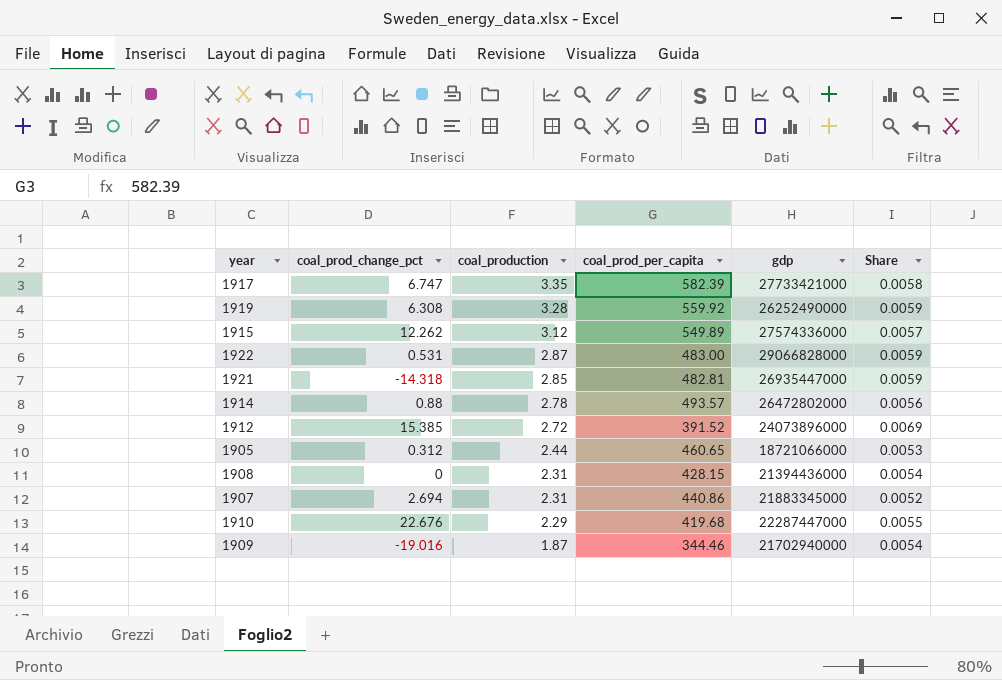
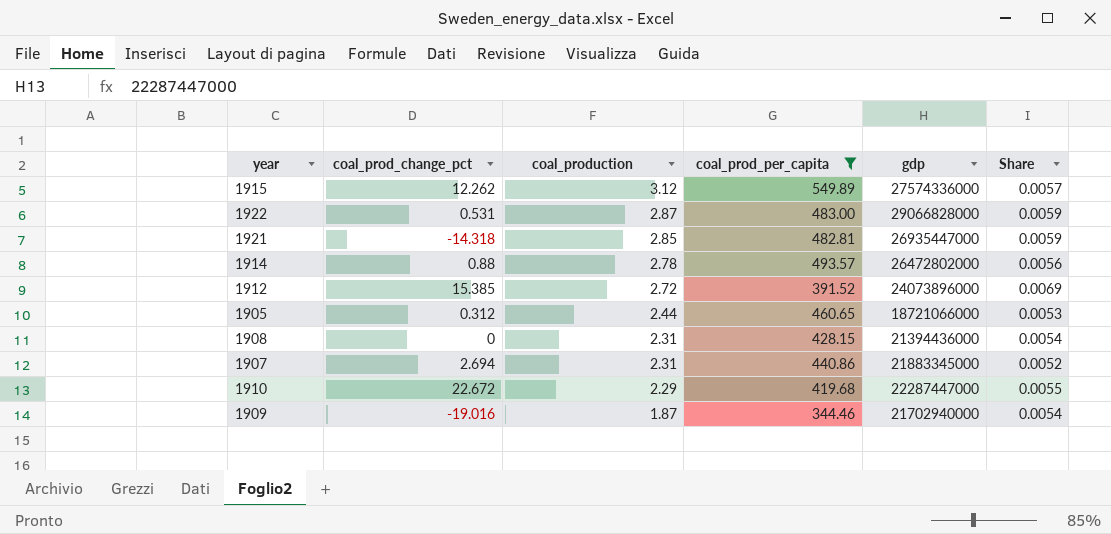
filter: none -> coal_prod_per_capita <= 549.89
1910 | coal_prod_change_pct: 22.676 -> 22.672

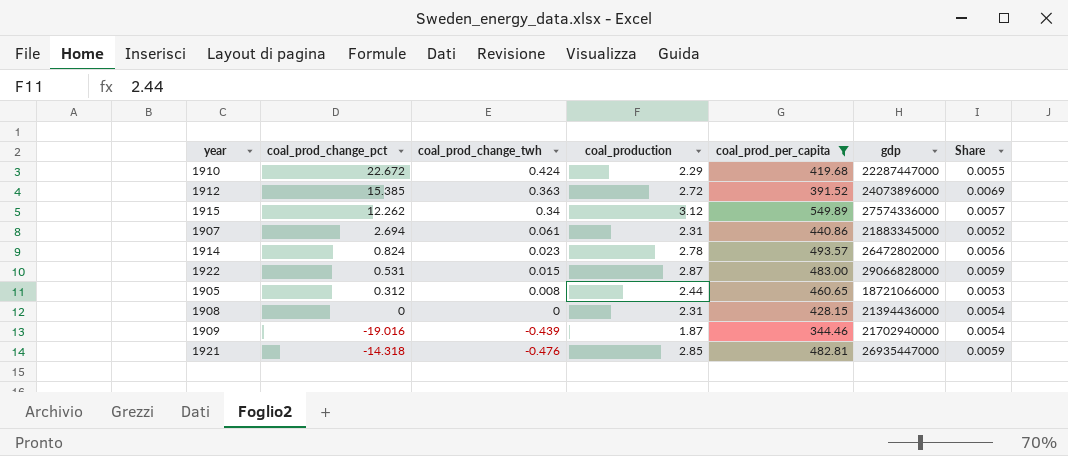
row order: coal_production descending -> coal_prod_change_twh descending
column coal_prod_change_twh | position: none -> 3
1914 | coal_prod_change_pct: 0.88 -> 0.824

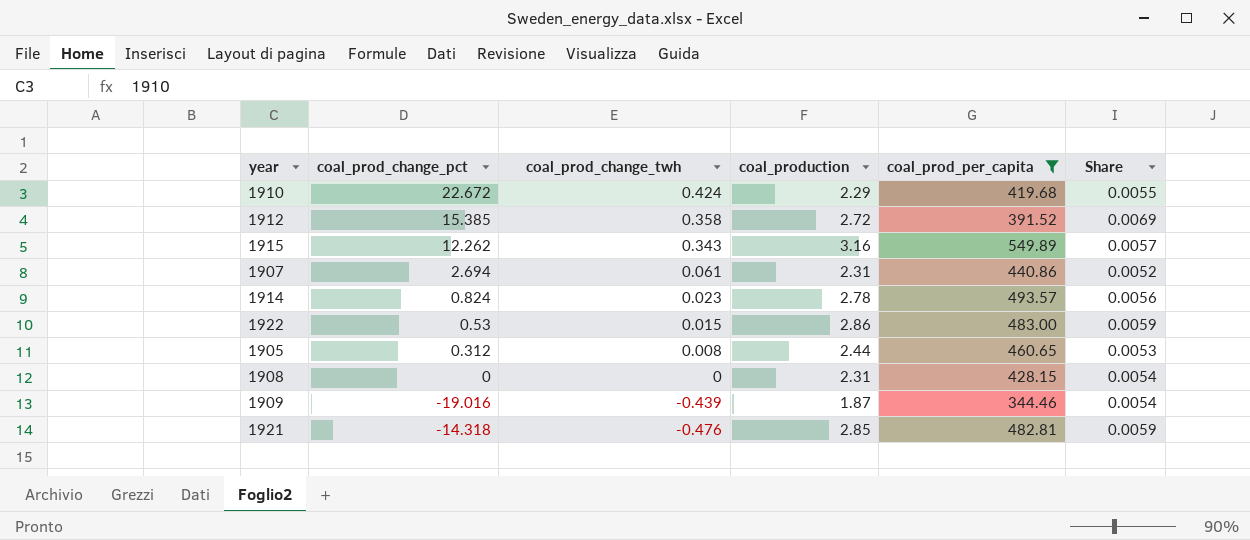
column gdp | position: 6 -> none
1912 | coal_prod_change_twh: 0.363 -> 0.358
1915 | coal_prod_change_twh: 0.34 -> 0.343
1915 | coal_production: 3.12 -> 3.16
1922 | coal_prod_change_pct: 0.531 -> 0.53
1922 | coal_production: 2.87 -> 2.86

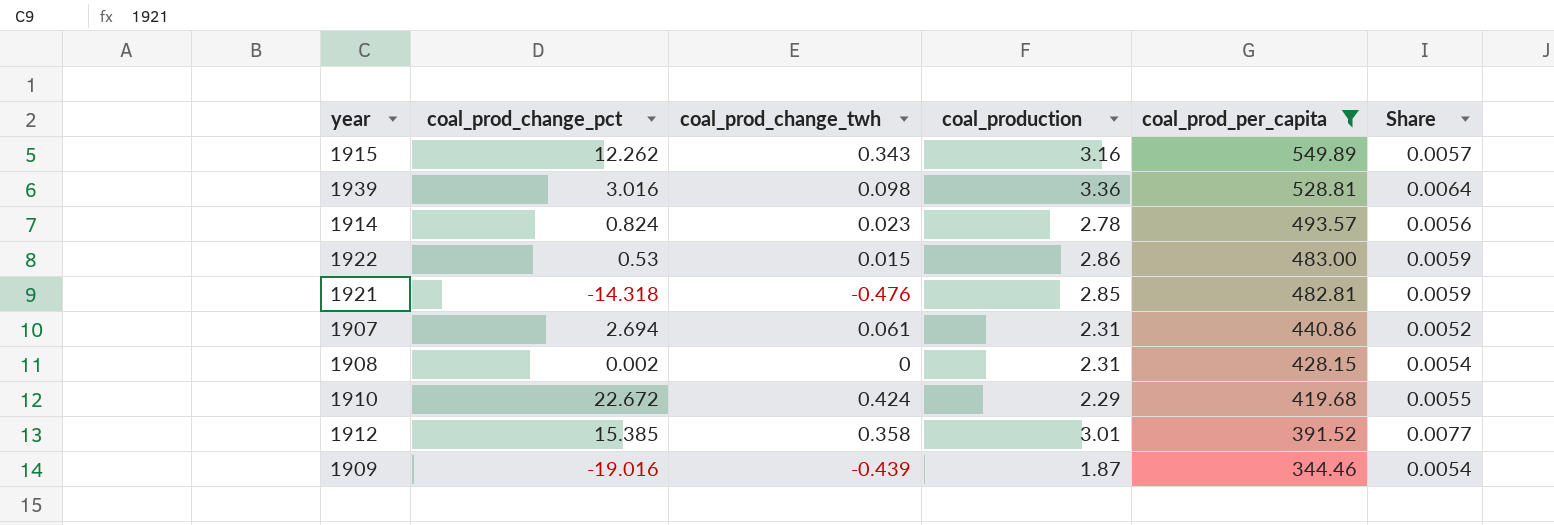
row order: coal_prod_change_twh descending -> coal_prod_per_capita descending
row 1905: 0.312 | 0.008 | 2.44 | 460.65 | 0.0053 -> none
row 1939: none -> 3.016 | 0.098 | 3.36 | 528.81 | 0.0064
1908 | coal_prod_change_pct: 0 -> 0.002
1912 | coal_production: 2.72 -> 3.01
1912 | Share: 0.0069 -> 0.0077

